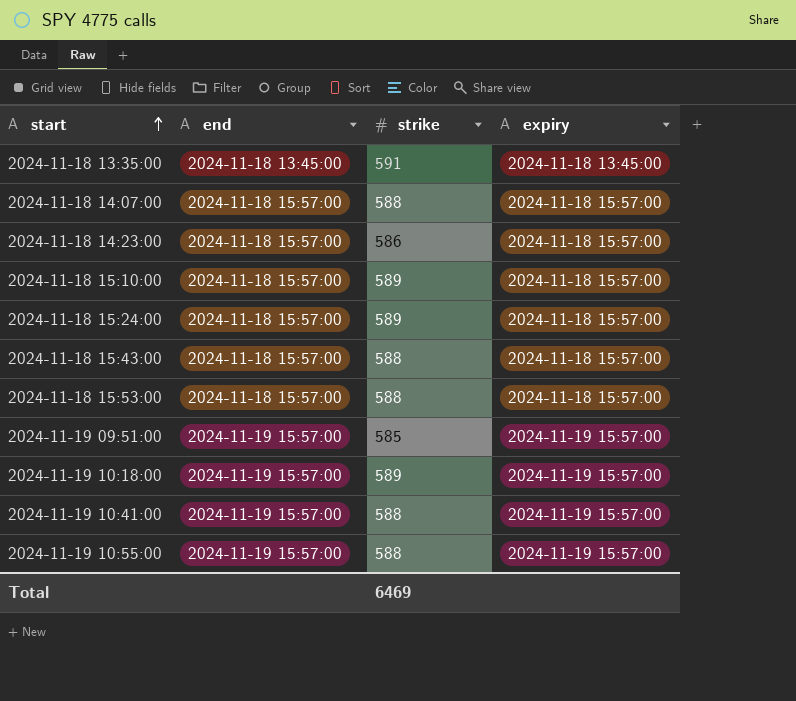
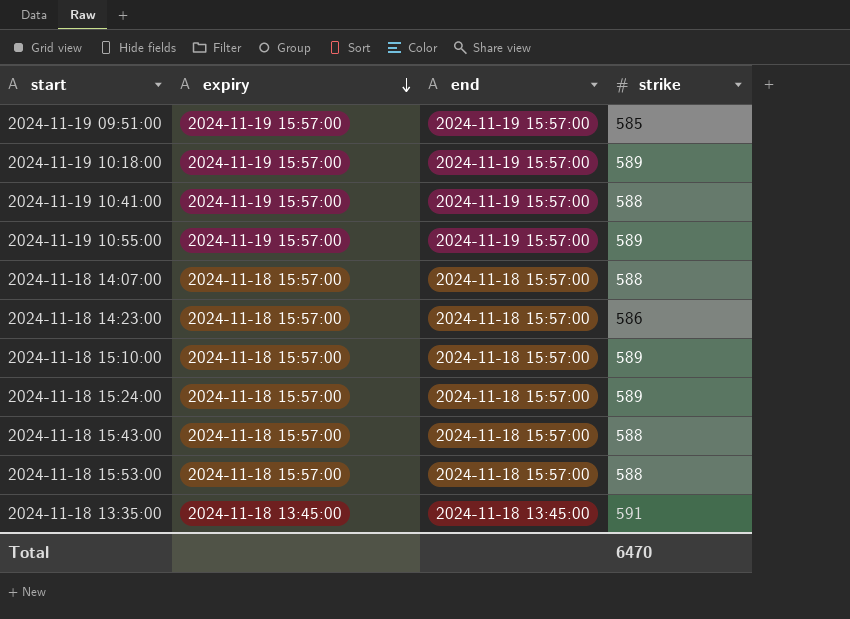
row order: start ascending -> expiry descending
column expiry | position: 4 -> 2
2024-11-19 10:55:00 | strike: 588 -> 589
Total | strike: 6469 -> 6470

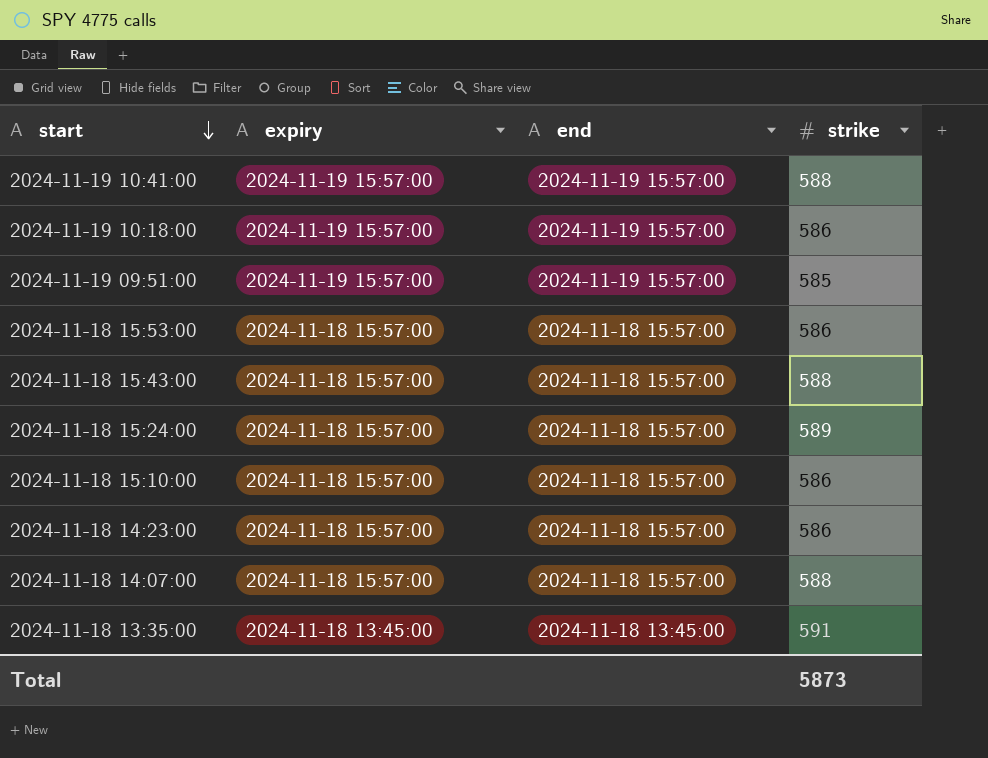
row order: expiry descending -> start descending
row 2024-11-19 10:55:00: 2024-11-19 15:57:00 | 2024-11-19 15:57:00 | 589 -> none
2024-11-19 10:18:00 | strike: 589 -> 586
2024-11-18 15:53:00 | strike: 588 -> 586
2024-11-18 15:10:00 | strike: 589 -> 586
Total | strike: 6470 -> 5873

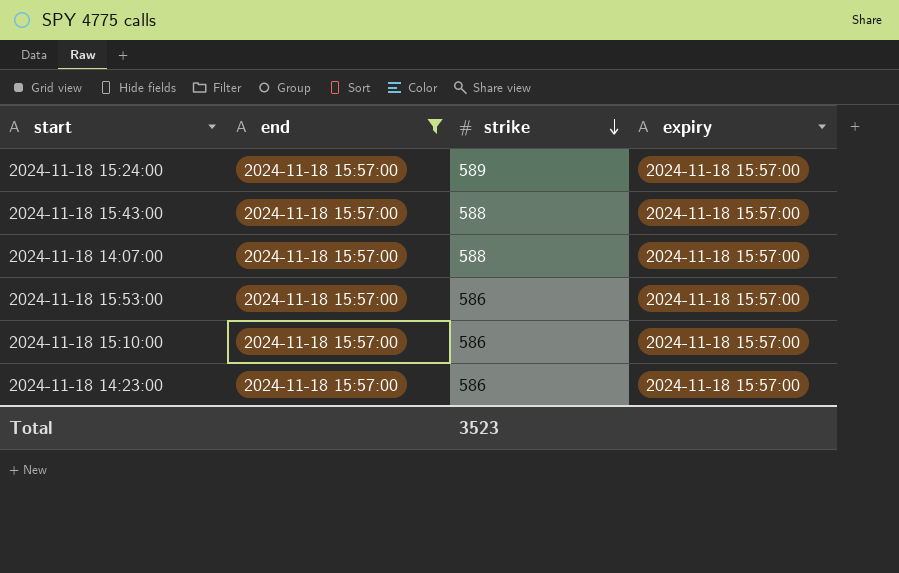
filter: none -> end = 2024-11-18 15:57:00
row order: start descending -> strike descending
column expiry | position: 2 -> 4
Total | strike: 5873 -> 3523

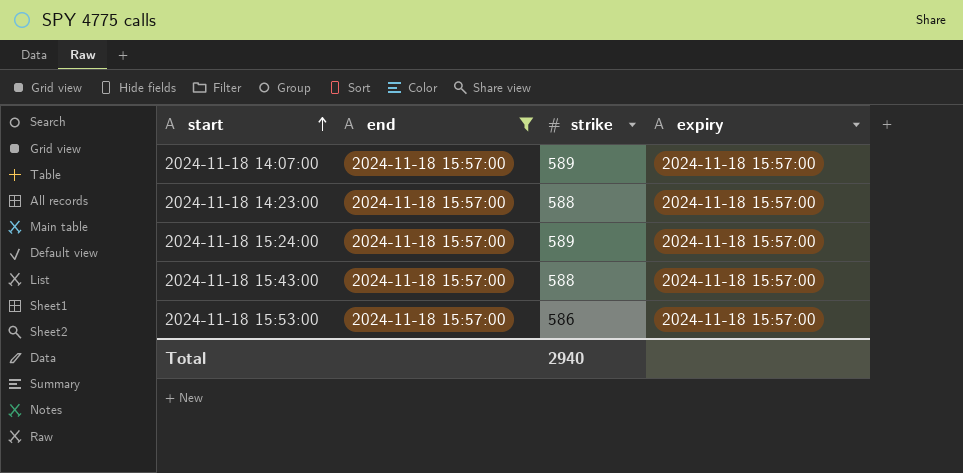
row order: strike descending -> start ascending
row 2024-11-18 15:10:00: 2024-11-18 15:57:00 | 586 | 2024-11-18 15:57:00 -> none
2024-11-18 14:07:00 | strike: 588 -> 589
2024-11-18 14:23:00 | strike: 586 -> 588
Total | strike: 3523 -> 2940

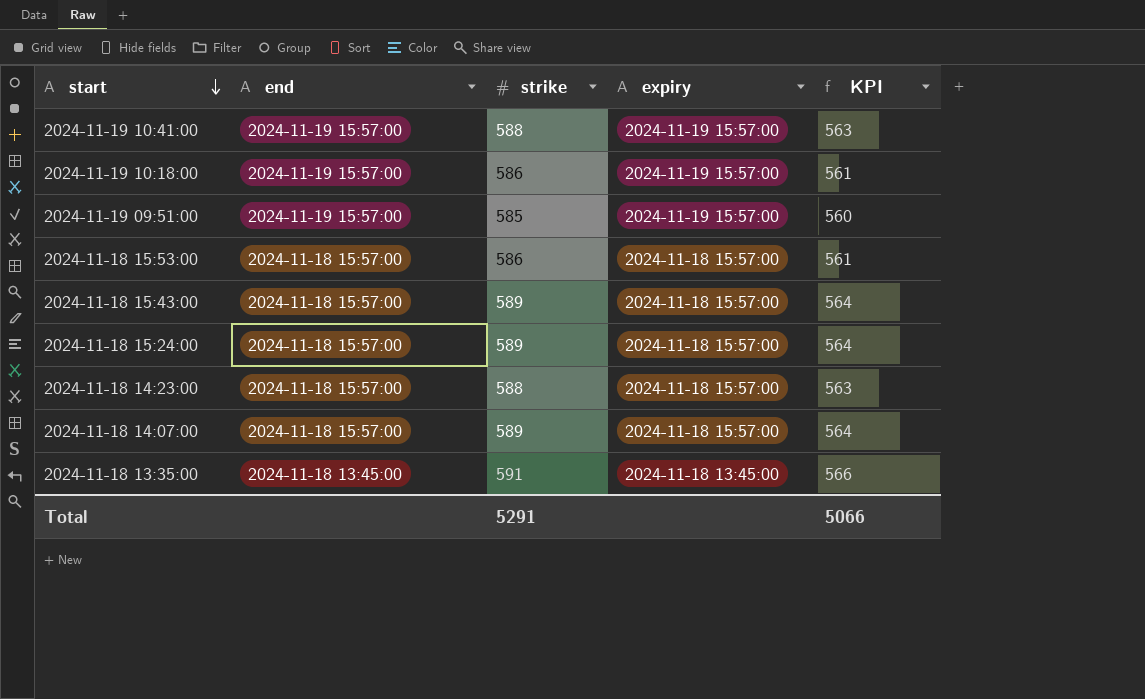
filter: end = 2024-11-18 15:57:00 -> none
row order: start ascending -> start descending
column KPI | formula: none -> [strike] - 25
2024-11-18 15:43:00 | strike: 588 -> 589
Total | strike: 2940 -> 5291

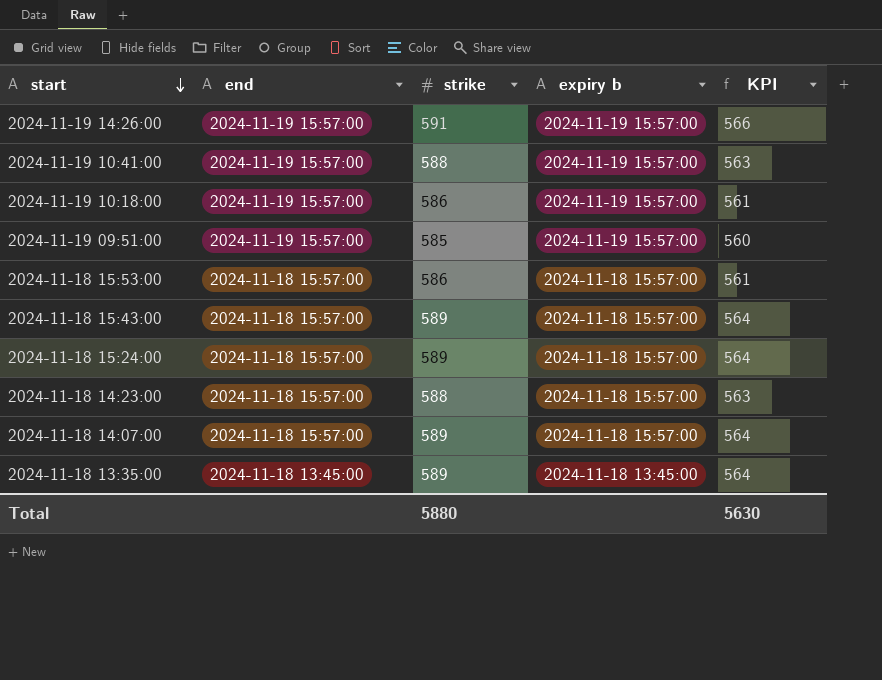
column name: expiry -> expiry b
row 2024-11-19 14:26:00: none -> 2024-11-19 15:57:00 | 591 | 2024-11-19 15:57:00 | 566
2024-11-18 13:35:00 | strike: 591 -> 589
2024-11-18 13:35:00 | KPI: 566 -> 564
Total | strike: 5291 -> 5880
Total | KPI: 5066 -> 5630

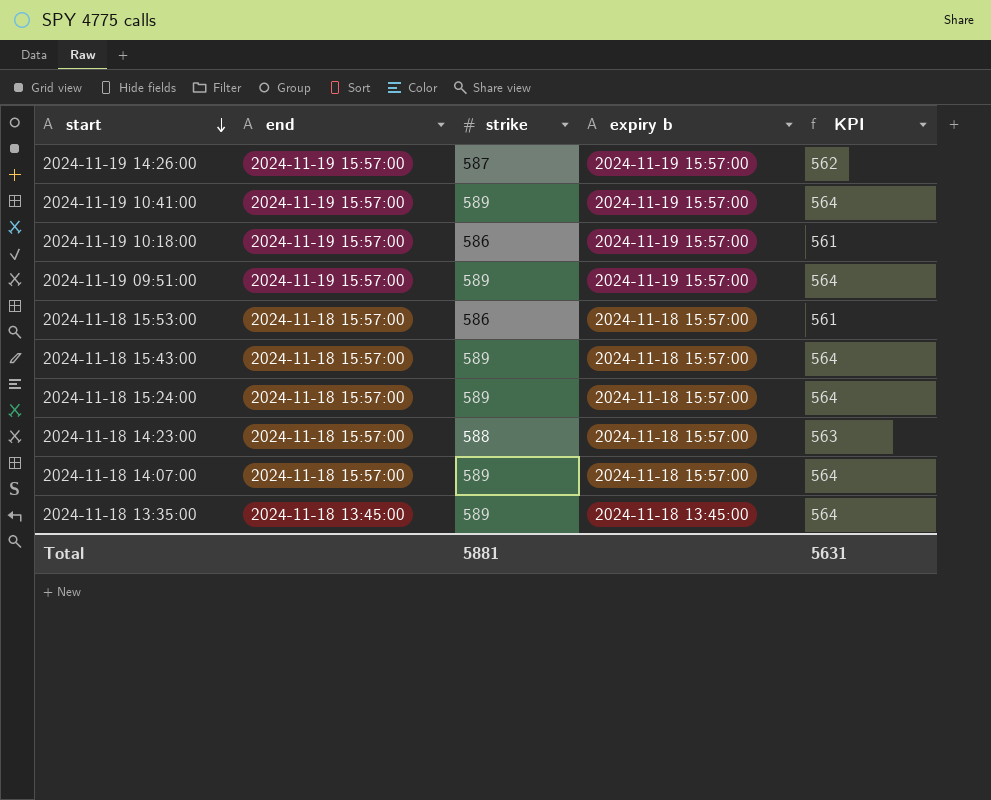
2024-11-19 14:26:00 | strike: 591 -> 587
2024-11-19 14:26:00 | KPI: 566 -> 562
2024-11-19 10:41:00 | strike: 588 -> 589
2024-11-19 10:41:00 | KPI: 563 -> 564
2024-11-19 09:51:00 | strike: 585 -> 589
2024-11-19 09:51:00 | KPI: 560 -> 564
Total | strike: 5880 -> 5881
Total | KPI: 5630 -> 5631

